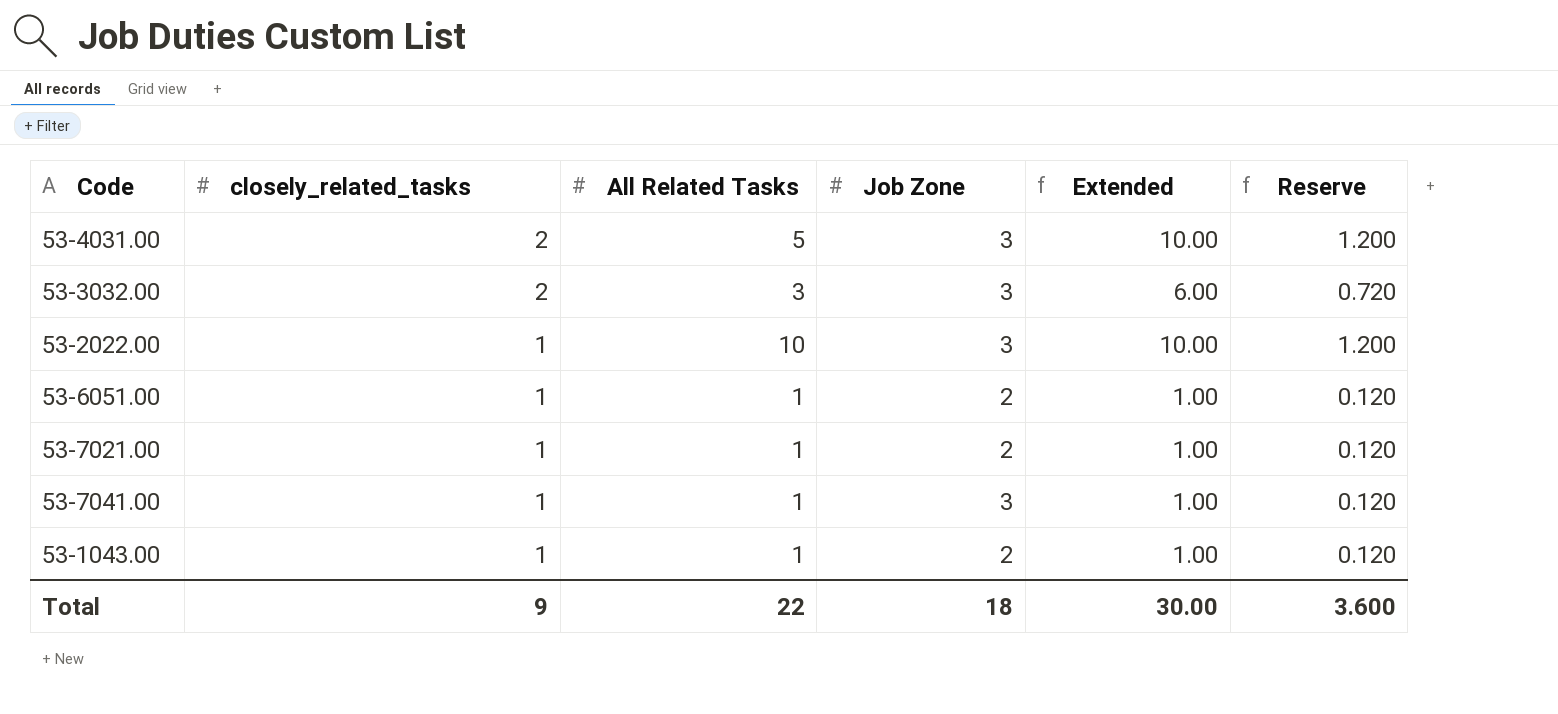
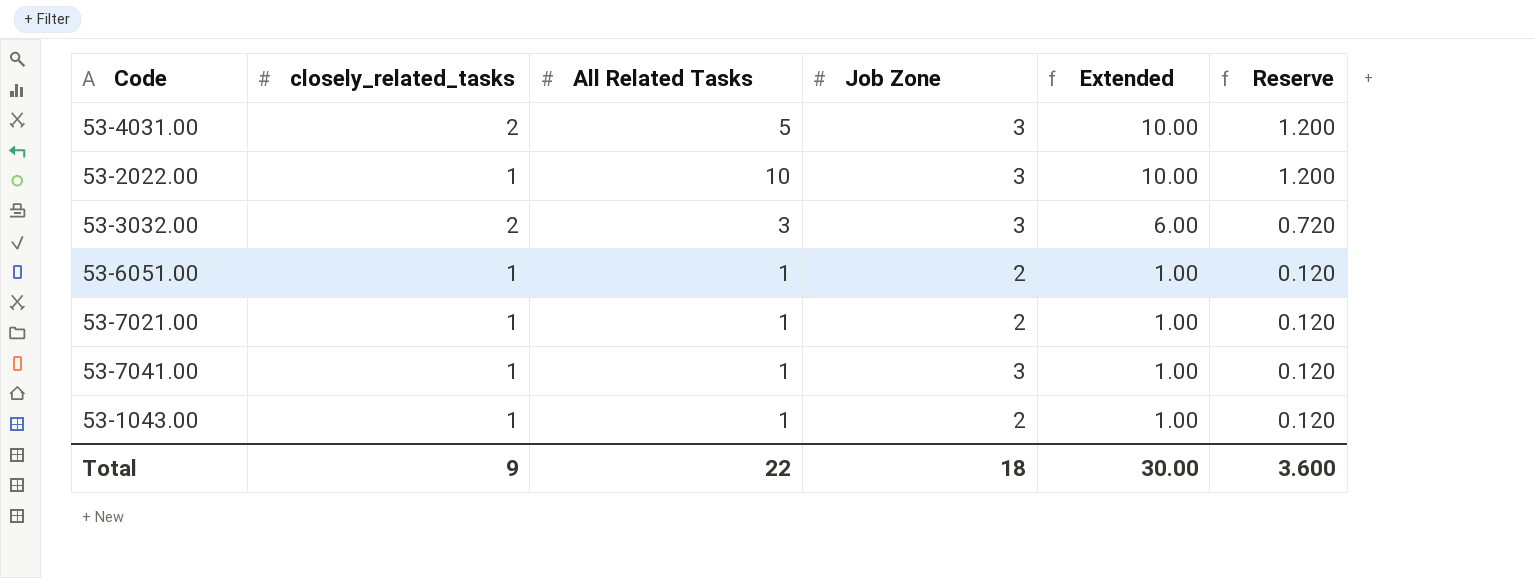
row order: closely_related_tasks descending -> Extended descending

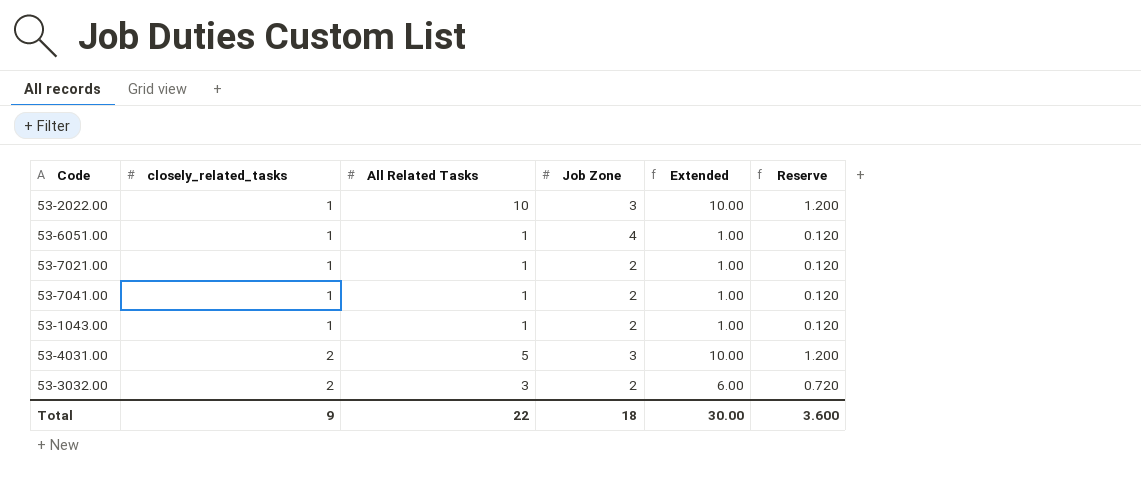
row order: Extended descending -> closely_related_tasks ascending
53-6051.00 | Job Zone: 2 -> 4
53-7041.00 | Job Zone: 3 -> 2
53-3032.00 | Job Zone: 3 -> 2

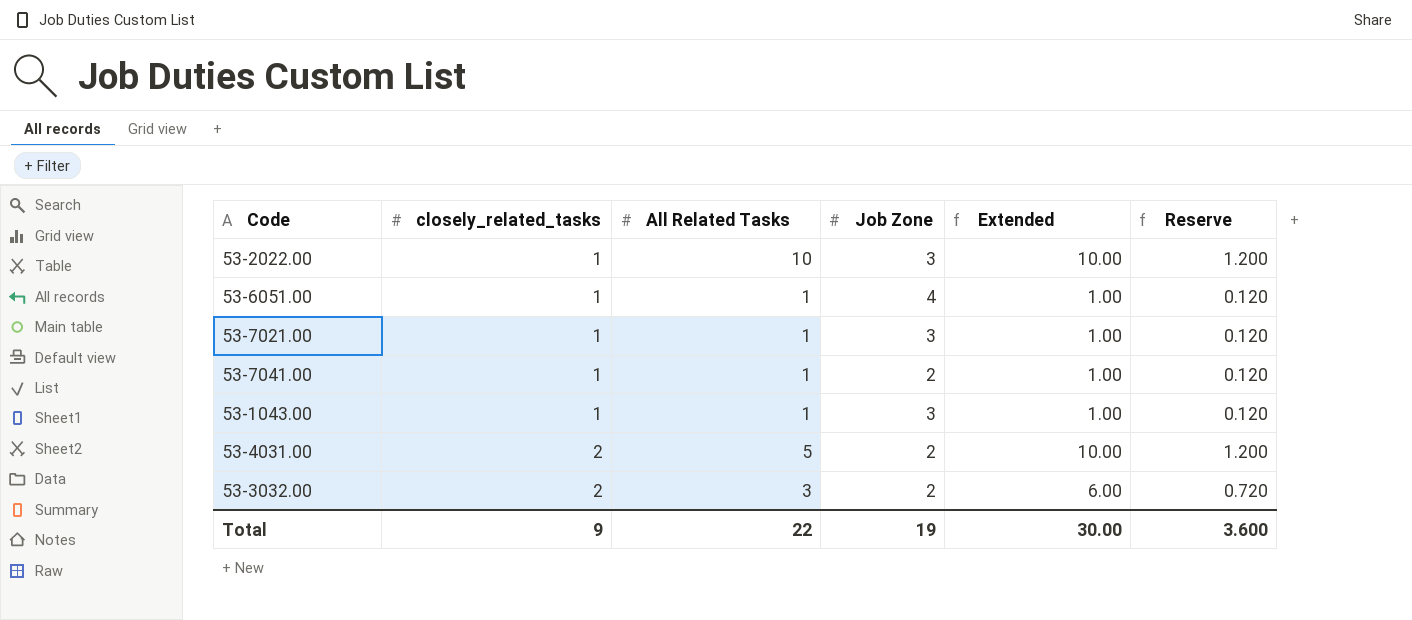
53-7021.00 | Job Zone: 2 -> 3
53-1043.00 | Job Zone: 2 -> 3
53-4031.00 | Job Zone: 3 -> 2
Total | Job Zone: 18 -> 19

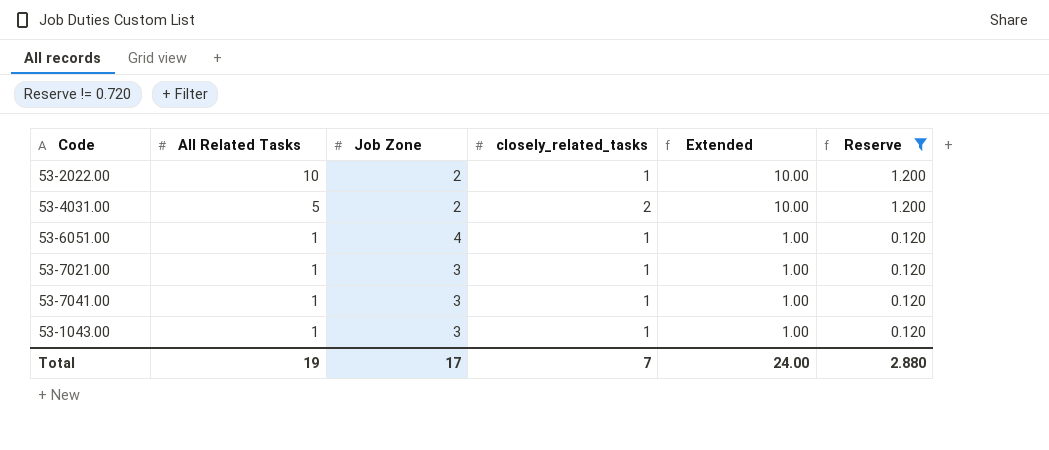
filter: none -> Reserve != 0.720
row order: closely_related_tasks ascending -> All Related Tasks descending
column closely_related_tasks | position: 2 -> 4
53-2022.00 | Job Zone: 3 -> 2
53-7041.00 | Job Zone: 2 -> 3
Total | All Related Tasks: 22 -> 19
Total | Job Zone: 19 -> 17
Total | closely_related_tasks: 9 -> 7
Total | Extended: 30.00 -> 24.00
Total | Reserve: 3.600 -> 2.880

